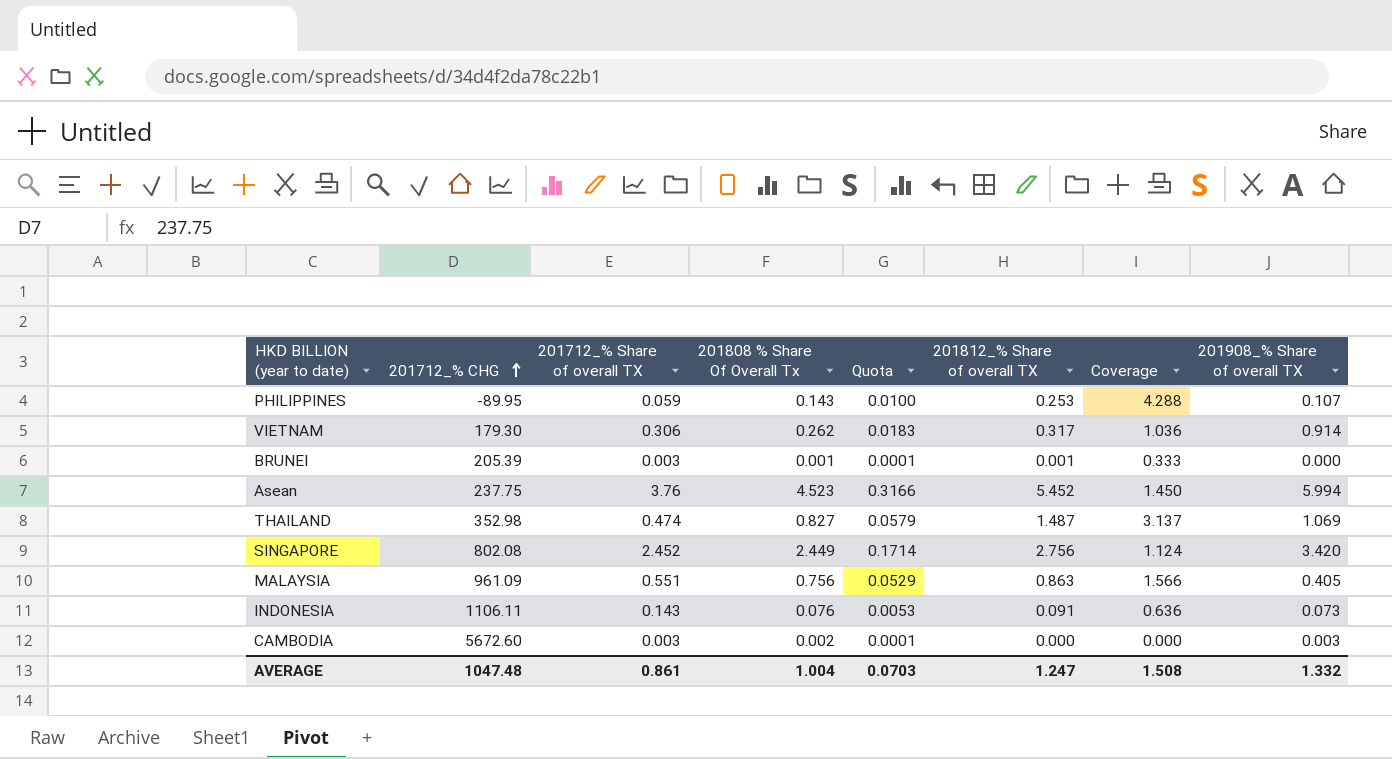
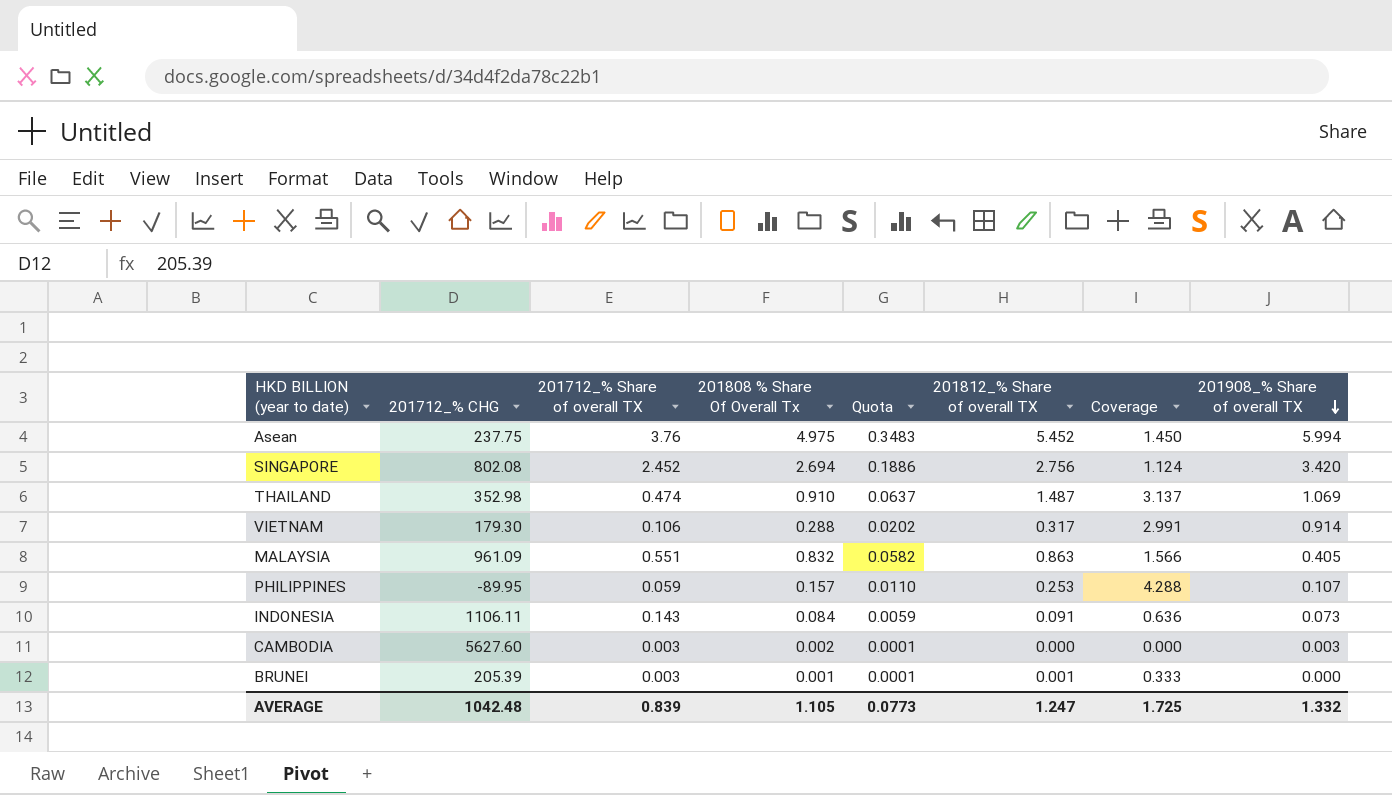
row order: 201712_% CHG ascending -> 201908_% Share of overall TX descending
Asean | 201808 % Share Of Overall Tx: 4.523 -> 4.975
Asean | Quota: 0.3166 -> 0.3483
SINGAPORE | 201808 % Share Of Overall Tx: 2.449 -> 2.694
SINGAPORE | Quota: 0.1714 -> 0.1886
THAILAND | 201808 % Share Of Overall Tx: 0.827 -> 0.910
THAILAND | Quota: 0.0579 -> 0.0637
VIETNAM | 201712_% Share of overall TX: 0.306 -> 0.106
VIETNAM | 201808 % Share Of Overall Tx: 0.262 -> 0.288
VIETNAM | Quota: 0.0183 -> 0.0202
VIETNAM | Coverage: 1.036 -> 2.991
MALAYSIA | 201808 % Share Of Overall Tx: 0.756 -> 0.832
MALAYSIA | Quota: 0.0529 -> 0.0582
PHILIPPINES | 201808 % Share Of Overall Tx: 0.143 -> 0.157
PHILIPPINES | Quota: 0.0100 -> 0.0110
INDONESIA | 201808 % Share Of Overall Tx: 0.076 -> 0.084
INDONESIA | Quota: 0.0053 -> 0.0059
CAMBODIA | 201712_% CHG: 5672.60 -> 5627.60
AVERAGE | 201712_% CHG: 1047.48 -> 1042.48
AVERAGE | 201712_% Share of overall TX: 0.861 -> 0.839
AVERAGE | 201808 % Share Of Overall Tx: 1.004 -> 1.105
AVERAGE | Quota: 0.0703 -> 0.0773
AVERAGE | Coverage: 1.508 -> 1.725

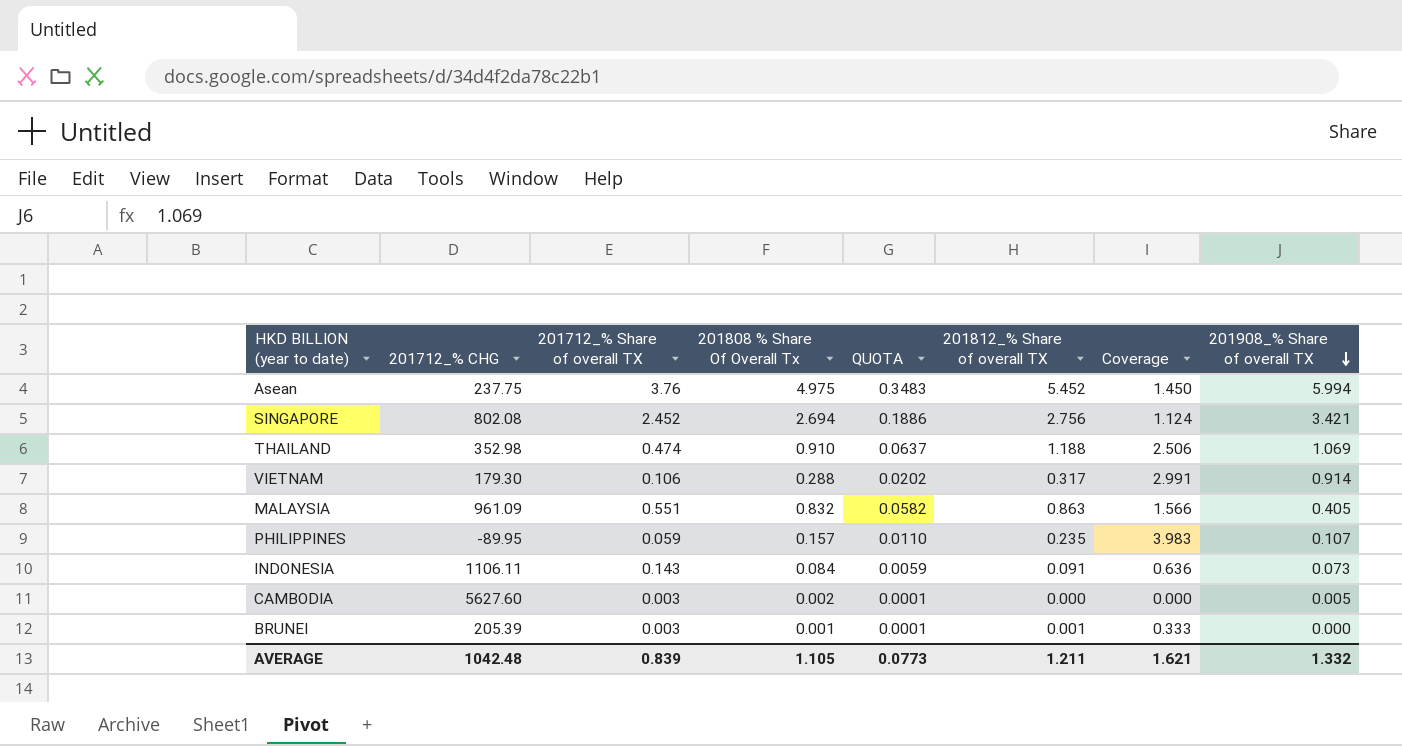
column name: Quota -> QUOTA
SINGAPORE | 201908_% Share of overall TX: 3.420 -> 3.421
THAILAND | 201812_% Share of overall TX: 1.487 -> 1.188
THAILAND | Coverage: 3.137 -> 2.506
PHILIPPINES | 201812_% Share of overall TX: 0.253 -> 0.235
PHILIPPINES | Coverage: 4.288 -> 3.983
CAMBODIA | 201908_% Share of overall TX: 0.003 -> 0.005
AVERAGE | 201812_% Share of overall TX: 1.247 -> 1.211
AVERAGE | Coverage: 1.725 -> 1.621

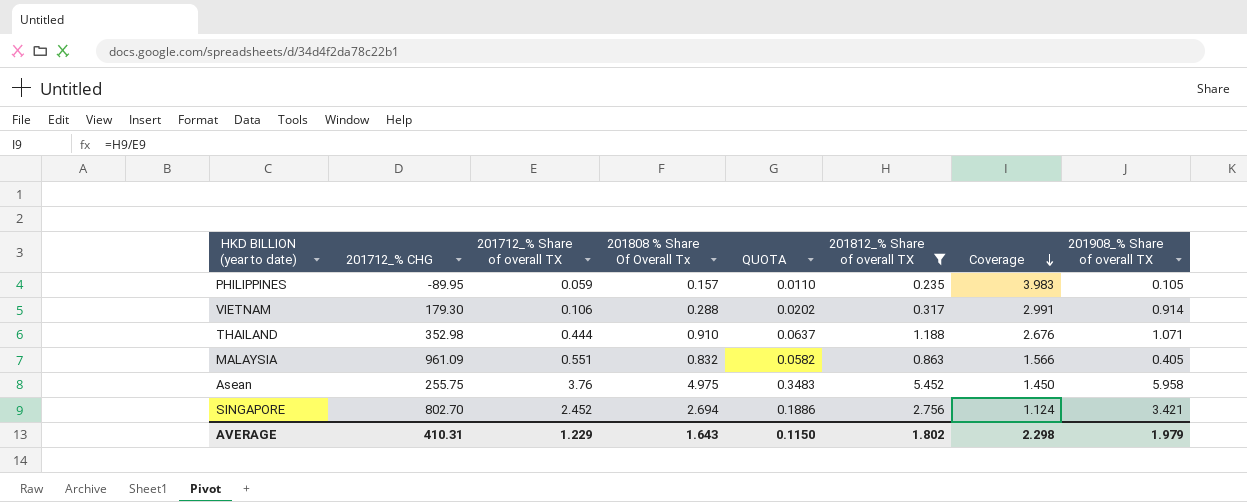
filter: none -> 201812_% Share of overall TX >= 0.235
row order: 201908_% Share of overall TX descending -> Coverage descending
PHILIPPINES | 201908_% Share of overall TX: 0.107 -> 0.105
THAILAND | 201712_% Share of overall TX: 0.474 -> 0.444
THAILAND | Coverage: 2.506 -> 2.676
THAILAND | 201908_% Share of overall TX: 1.069 -> 1.071
Asean | 201712_% CHG: 237.75 -> 255.75
Asean | 201908_% Share of overall TX: 5.994 -> 5.958
SINGAPORE | 201712_% CHG: 802.08 -> 802.70
AVERAGE | 201712_% CHG: 1042.48 -> 410.31
AVERAGE | 201712_% Share of overall TX: 0.839 -> 1.229
AVERAGE | 201808 % Share Of Overall Tx: 1.105 -> 1.643
AVERAGE | QUOTA: 0.0773 -> 0.1150
AVERAGE | 201812_% Share of overall TX: 1.211 -> 1.802
AVERAGE | Coverage: 1.621 -> 2.298
AVERAGE | 201908_% Share of overall TX: 1.332 -> 1.979

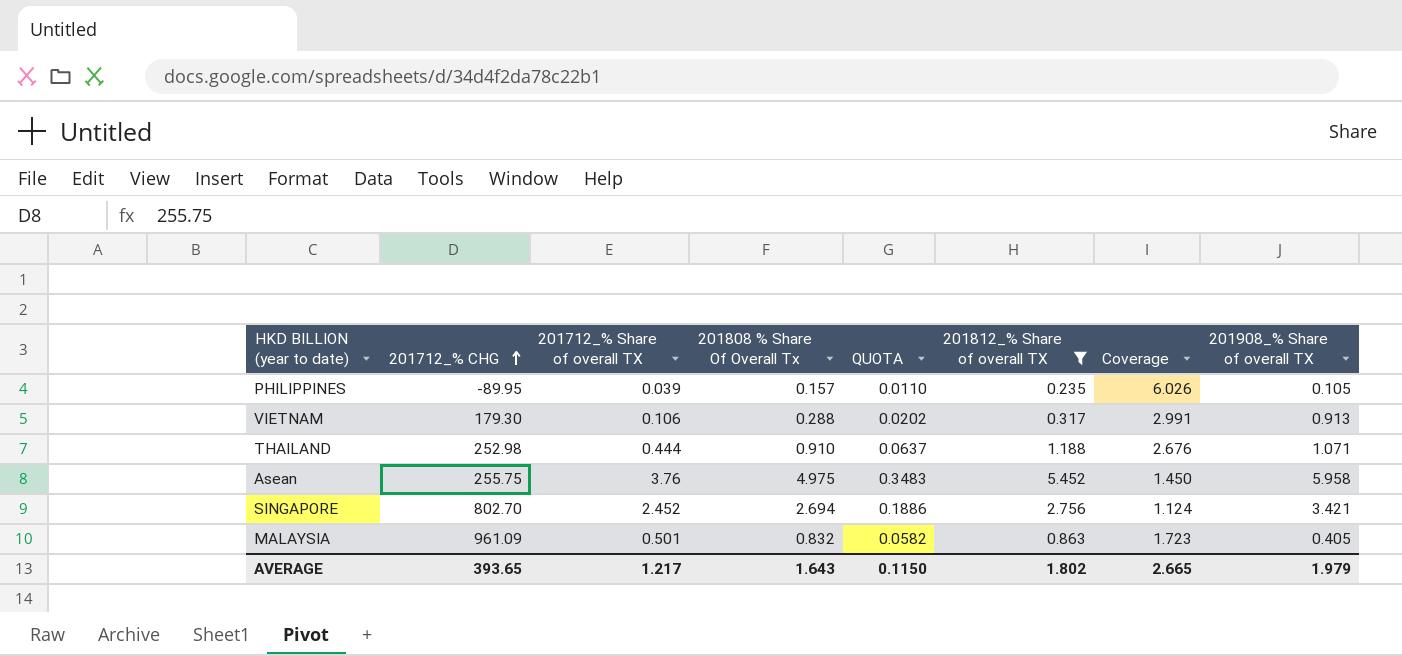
row order: Coverage descending -> 201712_% CHG ascending
PHILIPPINES | 201712_% Share of overall TX: 0.059 -> 0.039
PHILIPPINES | Coverage: 3.983 -> 6.026
VIETNAM | 201908_% Share of overall TX: 0.914 -> 0.913
THAILAND | 201712_% CHG: 352.98 -> 252.98
MALAYSIA | 201712_% Share of overall TX: 0.551 -> 0.501
MALAYSIA | Coverage: 1.566 -> 1.723
AVERAGE | 201712_% CHG: 410.31 -> 393.65
AVERAGE | 201712_% Share of overall TX: 1.229 -> 1.217
AVERAGE | Coverage: 2.298 -> 2.665

